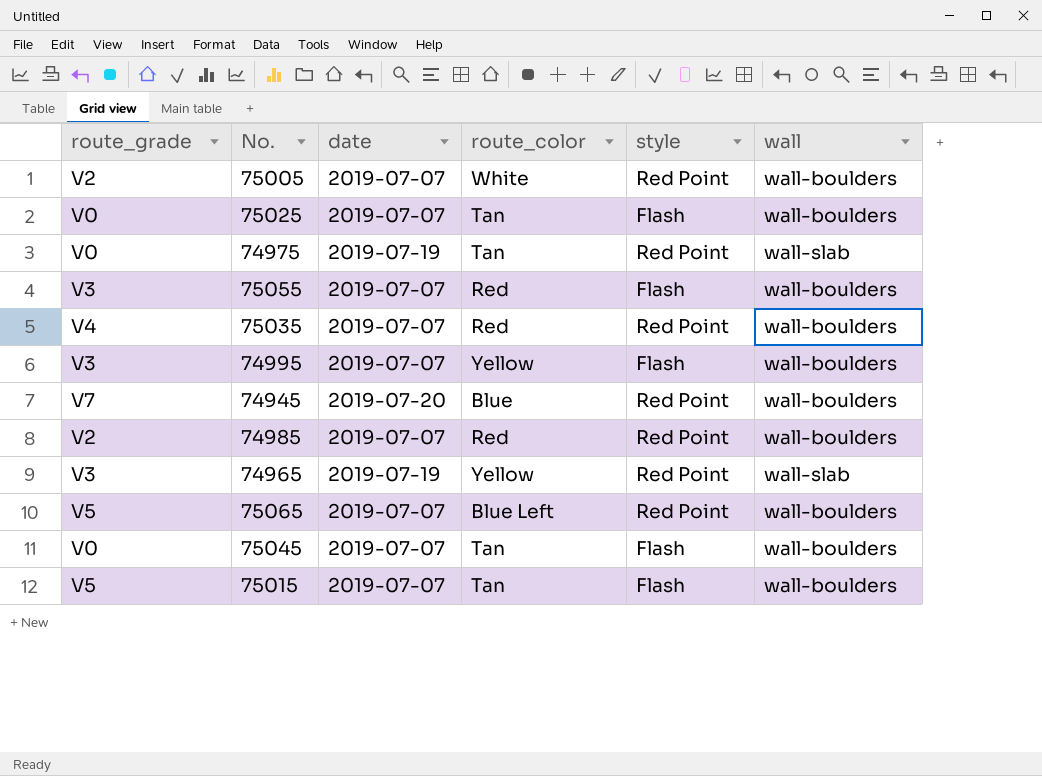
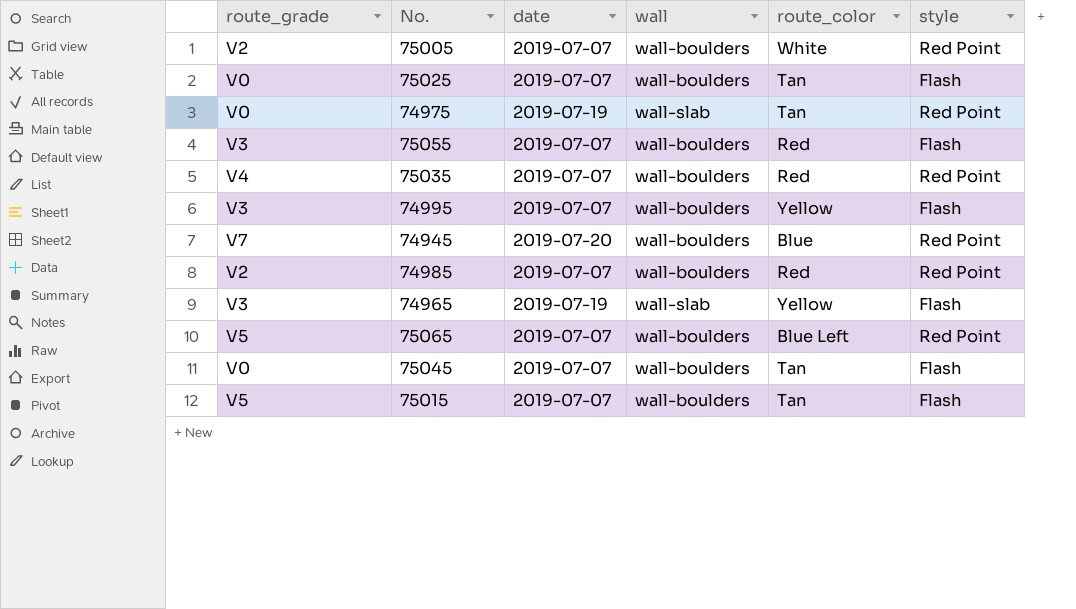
column wall | position: 6 -> 4
74965 | style: Red Point -> Flash

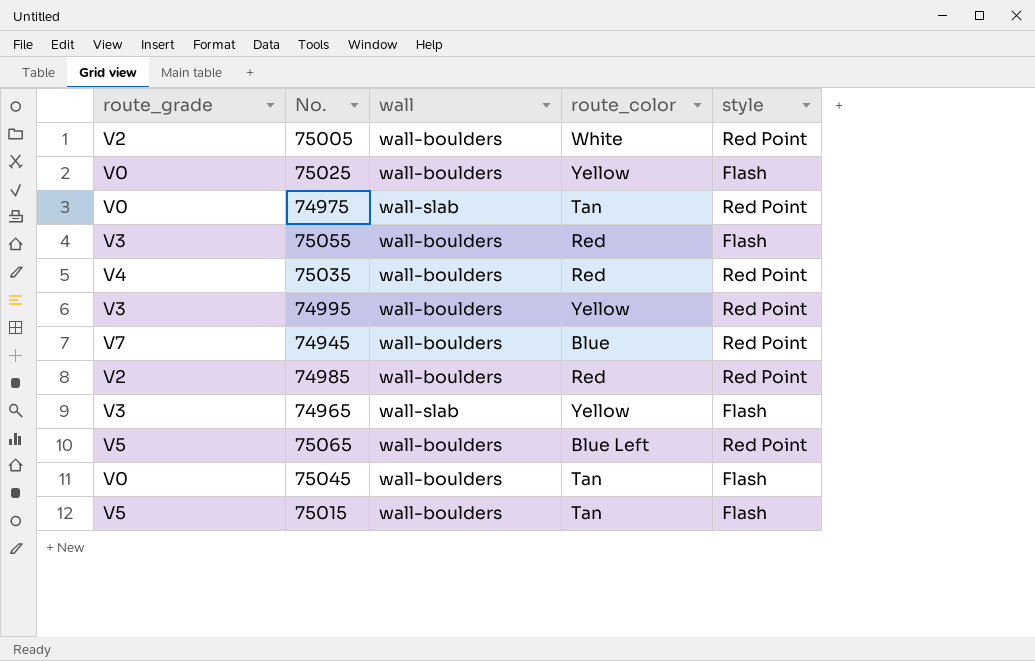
column date | position: 3 -> none
75025 | route_color: Tan -> Yellow
74995 | style: Flash -> Red Point

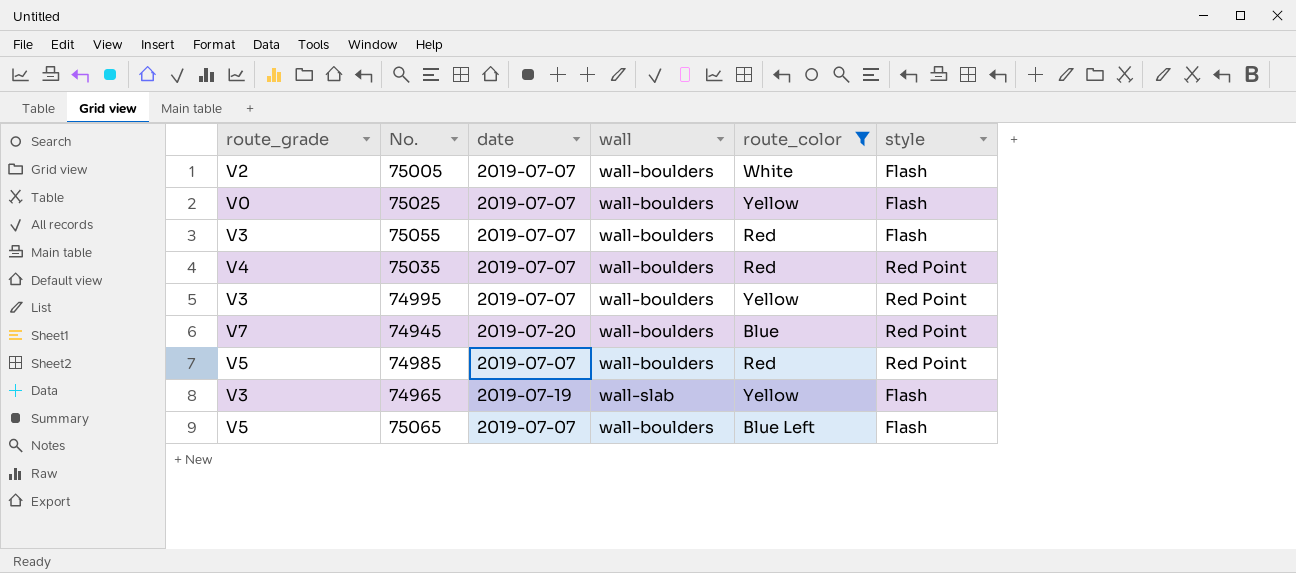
filter: none -> route_color != Tan
column date | position: none -> 3
75005 | style: Red Point -> Flash
74985 | route_grade: V2 -> V5
75065 | style: Red Point -> Flash

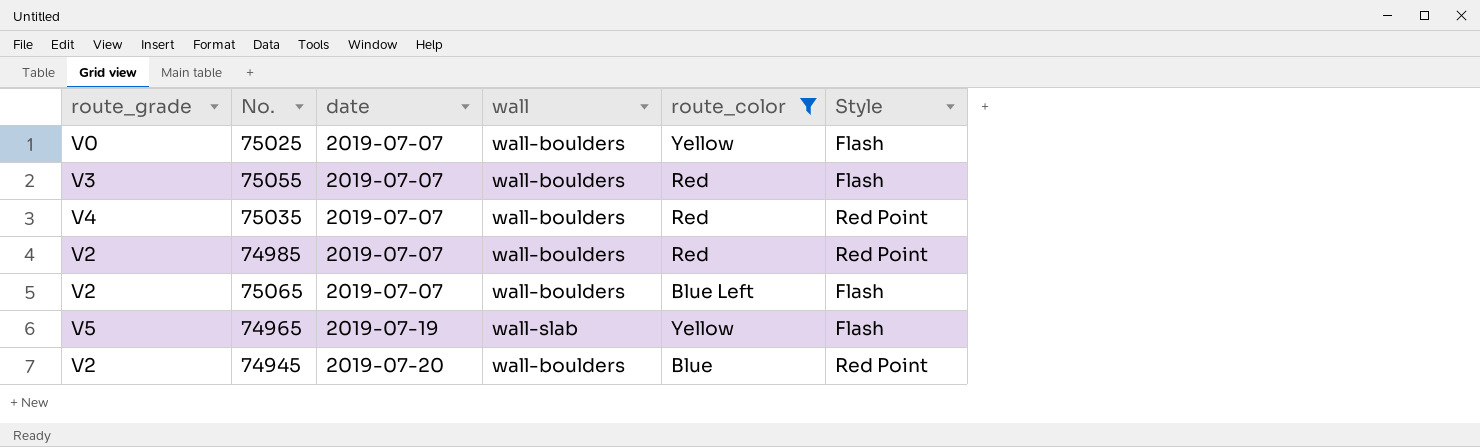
row order: none -> date ascending
column name: style -> Style
row 75005: V2 | 2019-07-07 | wall-boulders | White | Flash -> none
row 74995: V3 | 2019-07-07 | wall-boulders | Yellow | Red Point -> none
74985 | route_grade: V5 -> V2
75065 | route_grade: V5 -> V2
74965 | route_grade: V3 -> V5
74945 | route_grade: V7 -> V2

